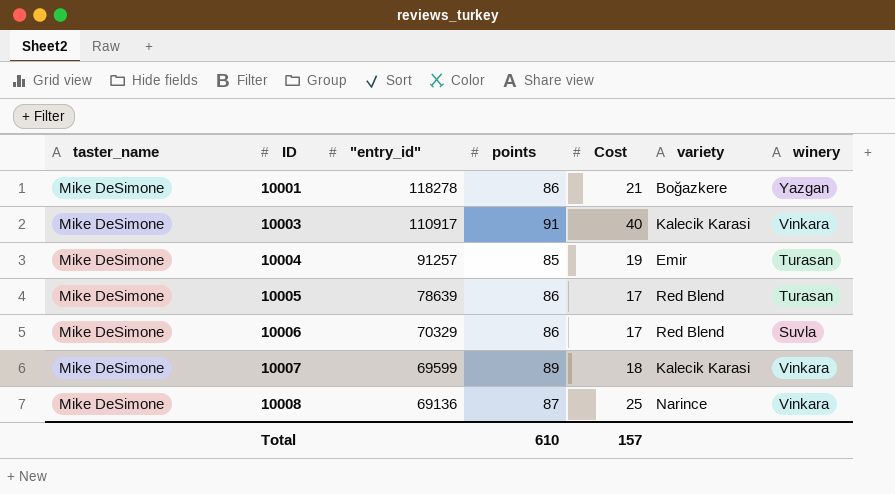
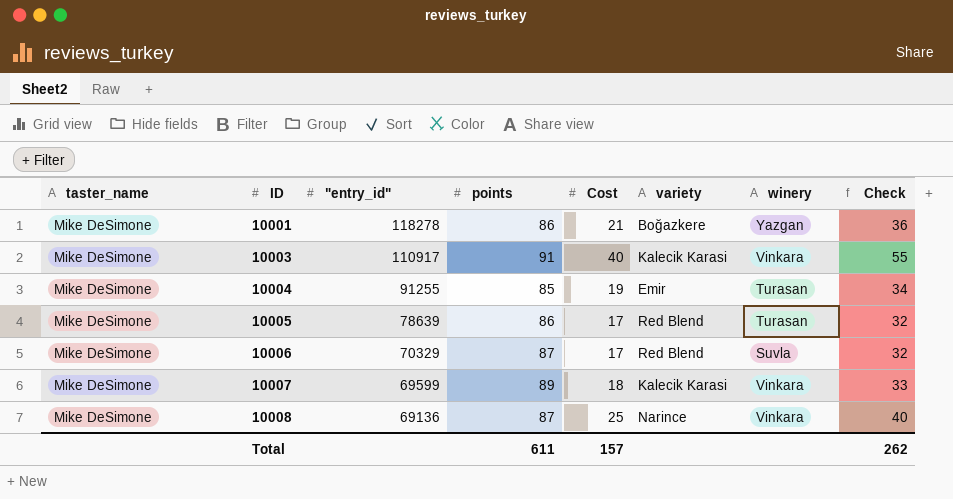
column Check | formula: none -> [Cost] + 15
10004 | "entry_id": 91257 -> 91255
10006 | points: 86 -> 87
Total | points: 610 -> 611

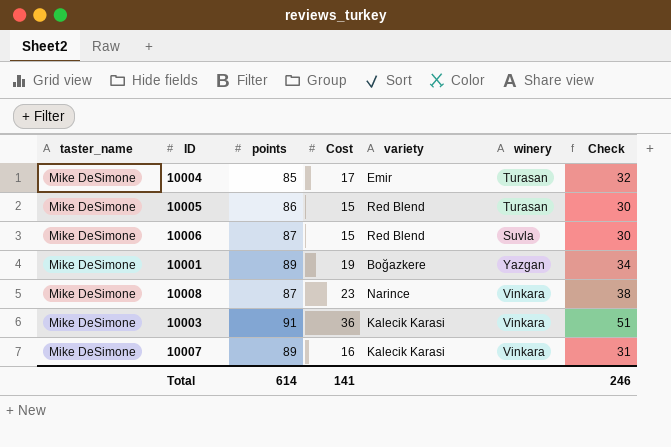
row order: ID ascending -> taster_name ascending
column "entry_id" | position: 3 -> none
10004 | Cost: 19 -> 17
10004 | Check: 34 -> 32
10005 | Cost: 17 -> 15
10005 | Check: 32 -> 30
10006 | Cost: 17 -> 15
10006 | Check: 32 -> 30
10001 | points: 86 -> 89
10001 | Cost: 21 -> 19
10001 | Check: 36 -> 34
10008 | Cost: 25 -> 23
10008 | Check: 40 -> 38
10003 | Cost: 40 -> 36
10003 | Check: 55 -> 51
10007 | Cost: 18 -> 16
10007 | Check: 33 -> 31
Total | points: 611 -> 614
Total | Cost: 157 -> 141
Total | Check: 262 -> 246

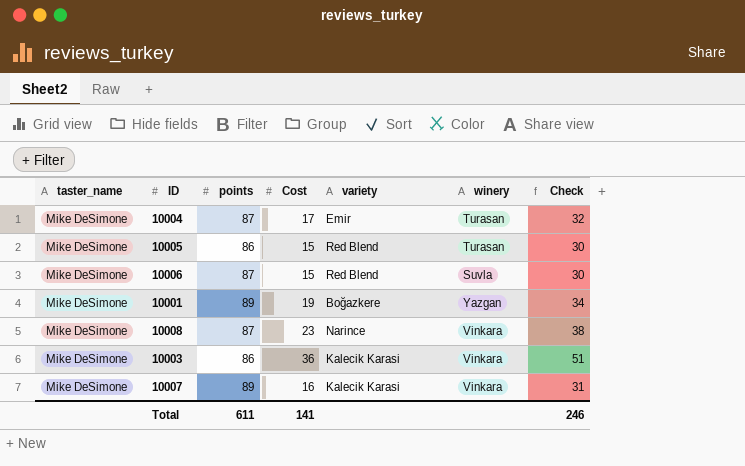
10004 | points: 85 -> 87
10003 | points: 91 -> 86
Total | points: 614 -> 611

